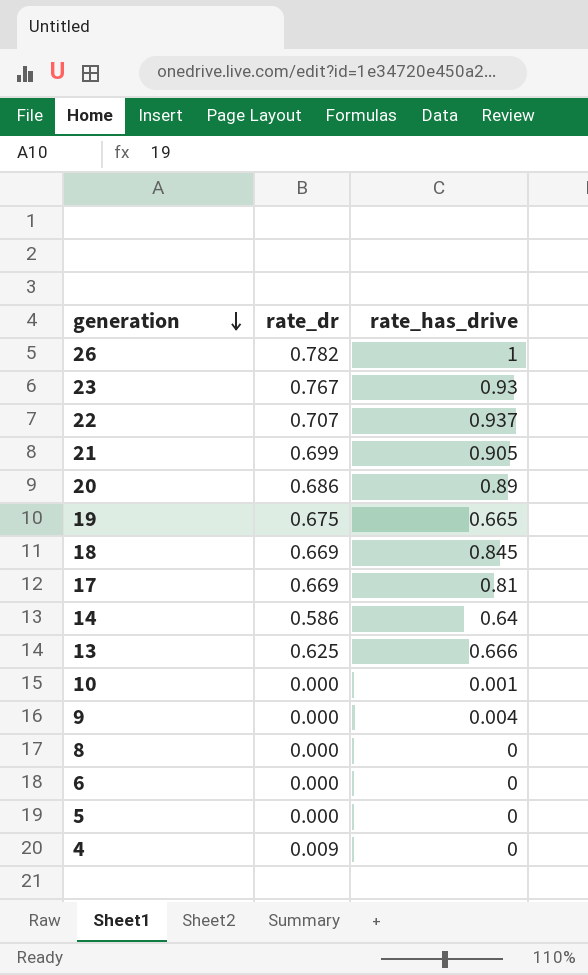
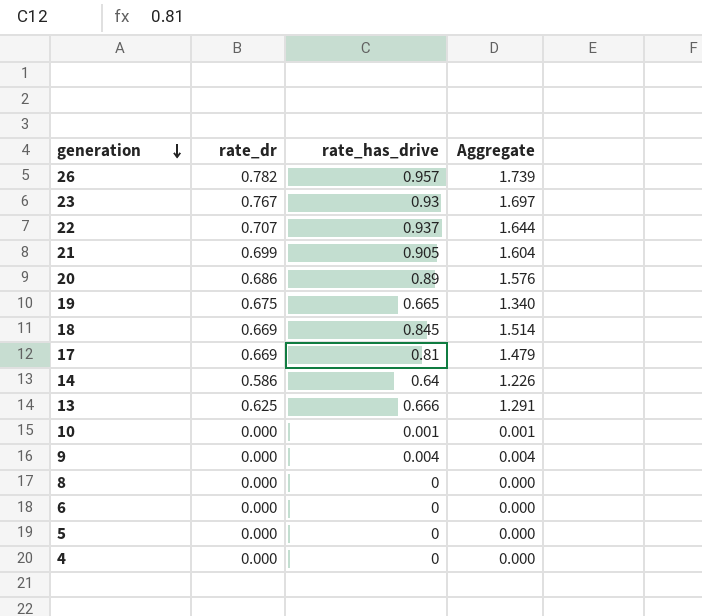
column Aggregate | formula: none -> [rate_dr] + [rate_has_drive]
26 | rate_has_drive: 1 -> 0.957
4 | rate_dr: 0.009 -> 0.000

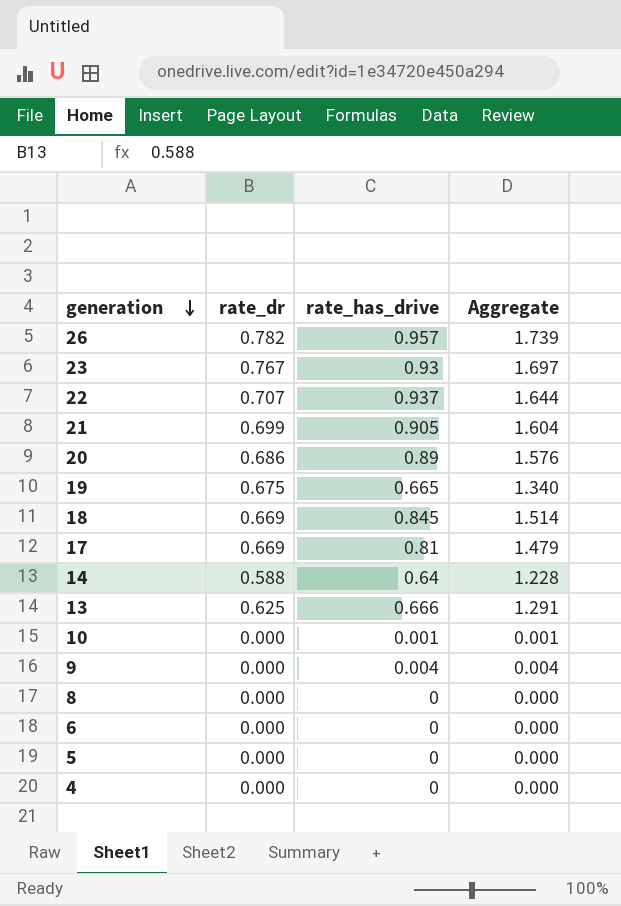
14 | rate_dr: 0.586 -> 0.588
14 | Aggregate: 1.226 -> 1.228

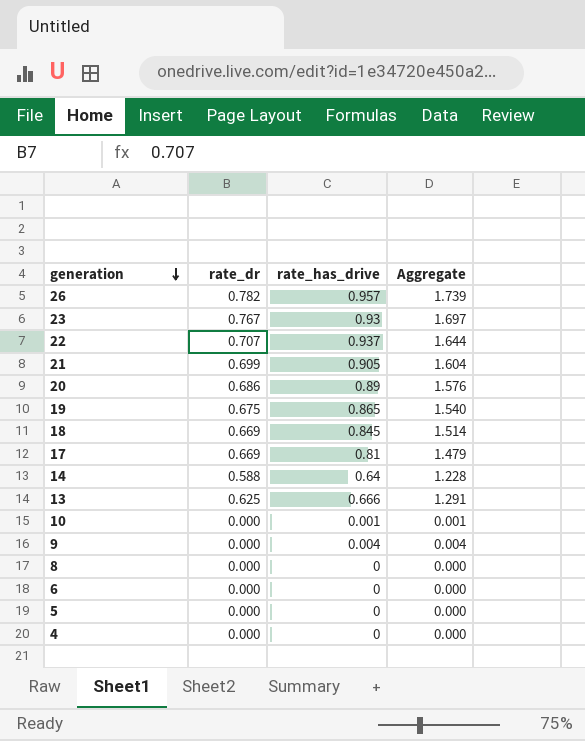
19 | rate_has_drive: 0.665 -> 0.865
19 | Aggregate: 1.340 -> 1.540

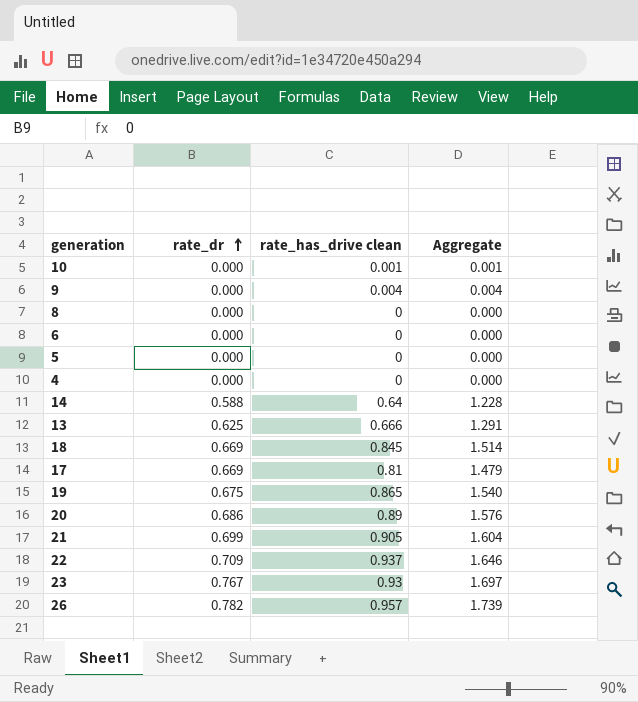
row order: generation descending -> rate_dr ascending
column name: rate_has_drive -> rate_has_drive clean
22 | rate_dr: 0.707 -> 0.709
22 | Aggregate: 1.644 -> 1.646

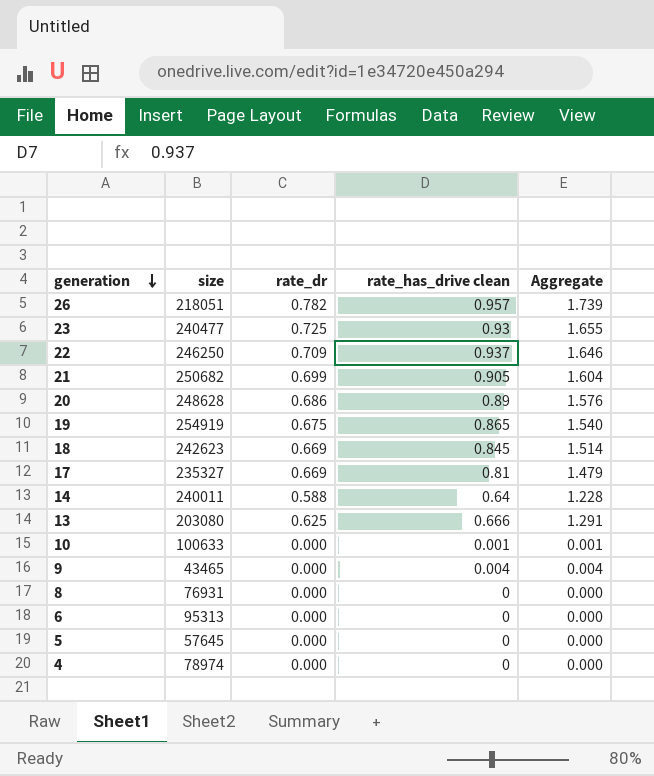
row order: rate_dr ascending -> generation descending
column size | position: none -> 2
23 | rate_dr: 0.767 -> 0.725
23 | Aggregate: 1.697 -> 1.655

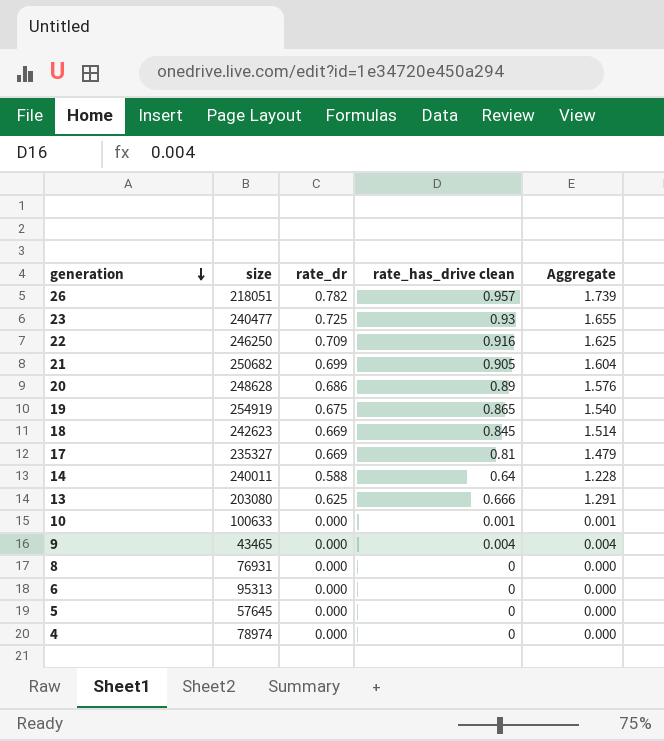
22 | rate_has_drive clean: 0.937 -> 0.916
22 | Aggregate: 1.646 -> 1.625

